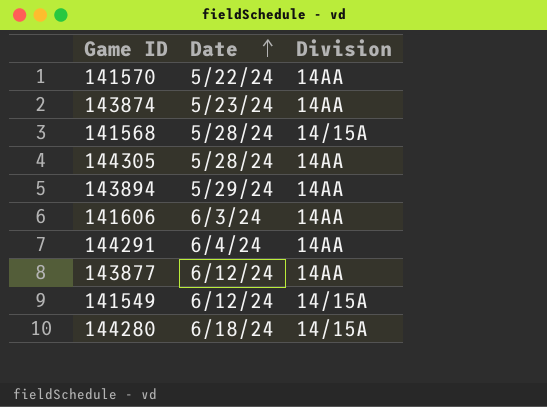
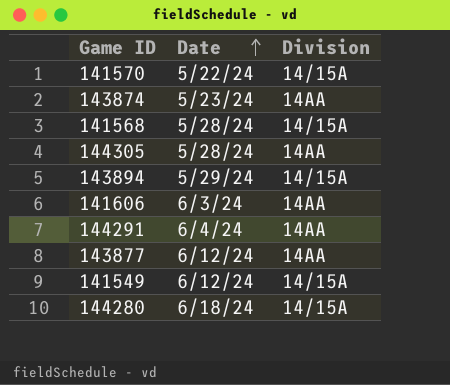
141570 | Division: 14AA -> 14/15A
143894 | Division: 14AA -> 14/15A

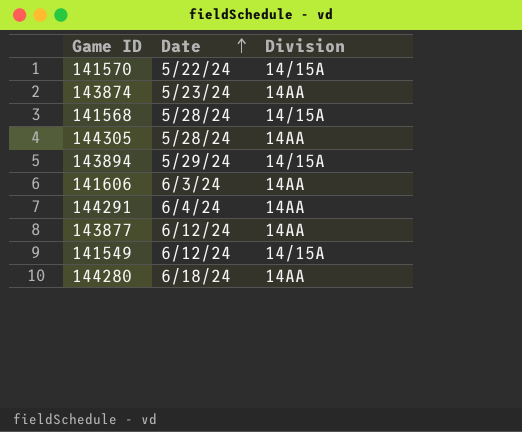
144280 | Division: 14/15A -> 14AA

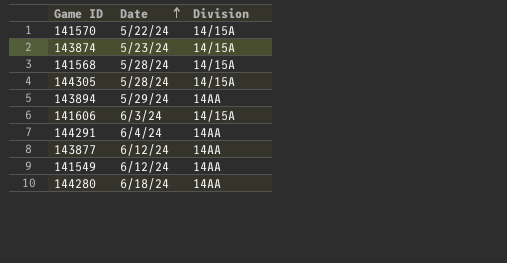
143874 | Division: 14AA -> 14/15A
144305 | Division: 14AA -> 14/15A
143894 | Division: 14/15A -> 14AA
141606 | Division: 14AA -> 14/15A
141549 | Division: 14/15A -> 14AA

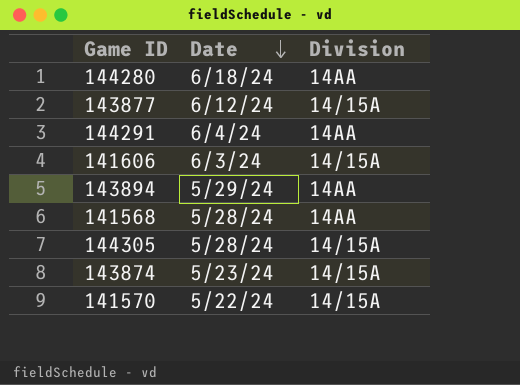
row order: Date ascending -> Date descending
row 141549: 6/12/24 | 14AA -> none
143877 | Division: 14AA -> 14/15A
141568 | Division: 14/15A -> 14AA

